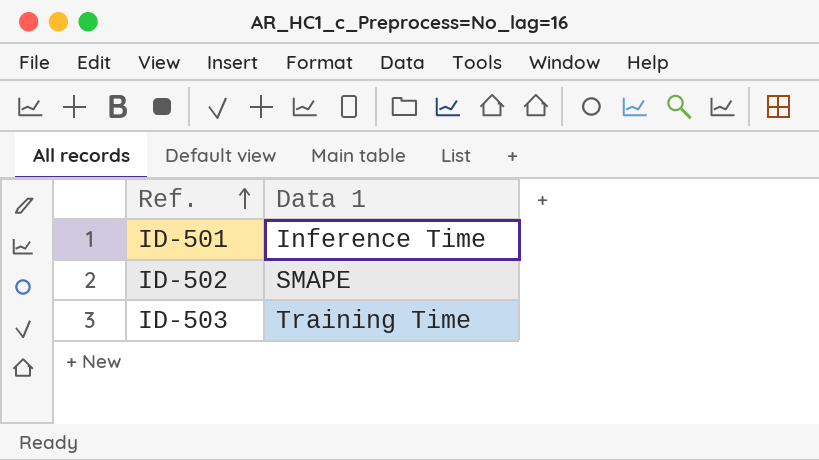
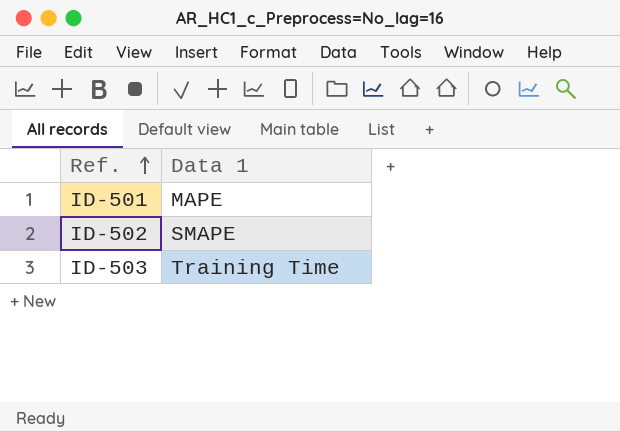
ID-501 | Data 1: Inference Time -> MAPE

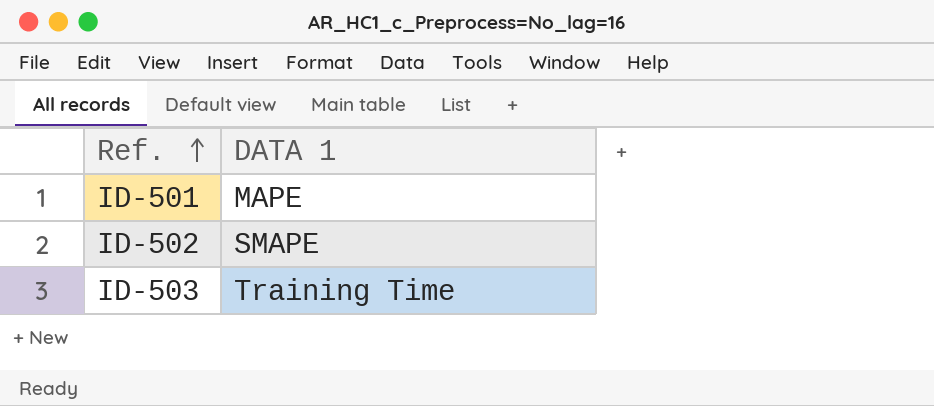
column name: Data 1 -> DATA 1

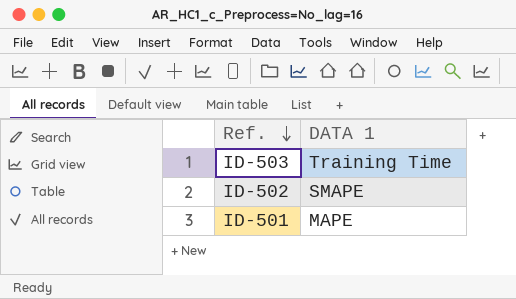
row order: Ref. ascending -> Ref. descending

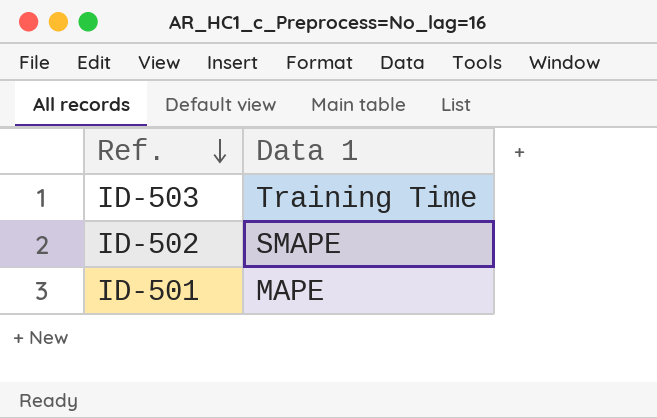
column name: DATA 1 -> Data 1

